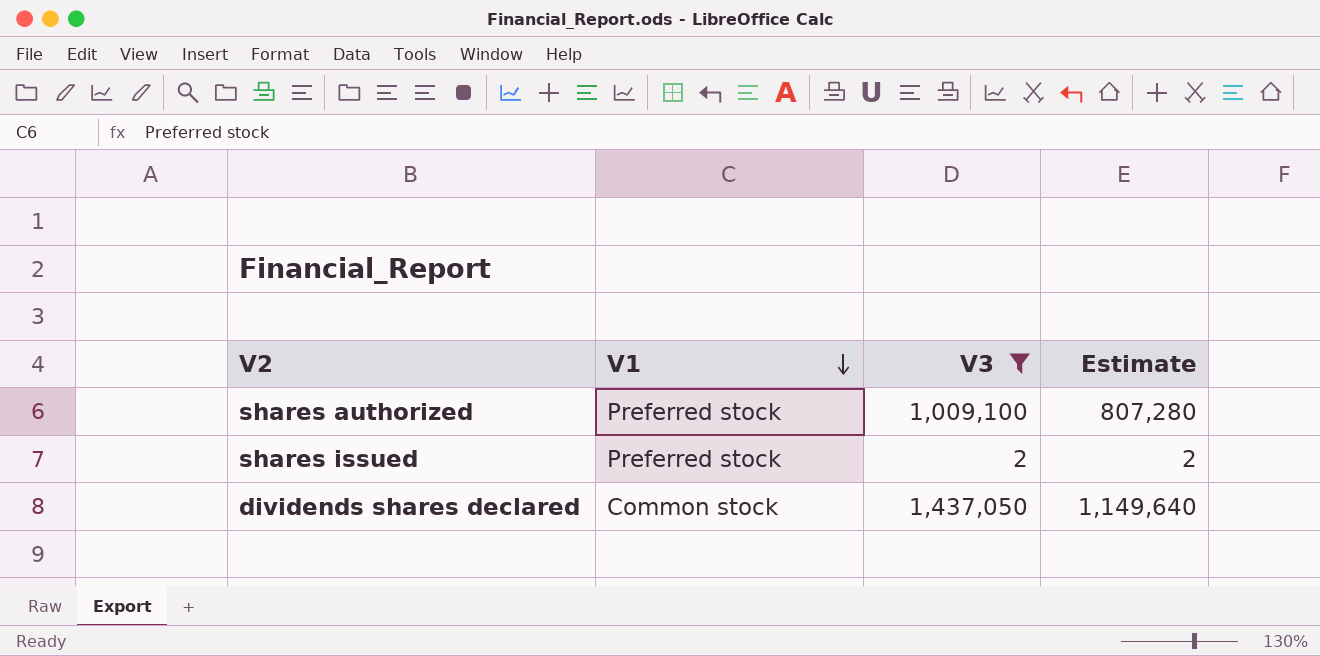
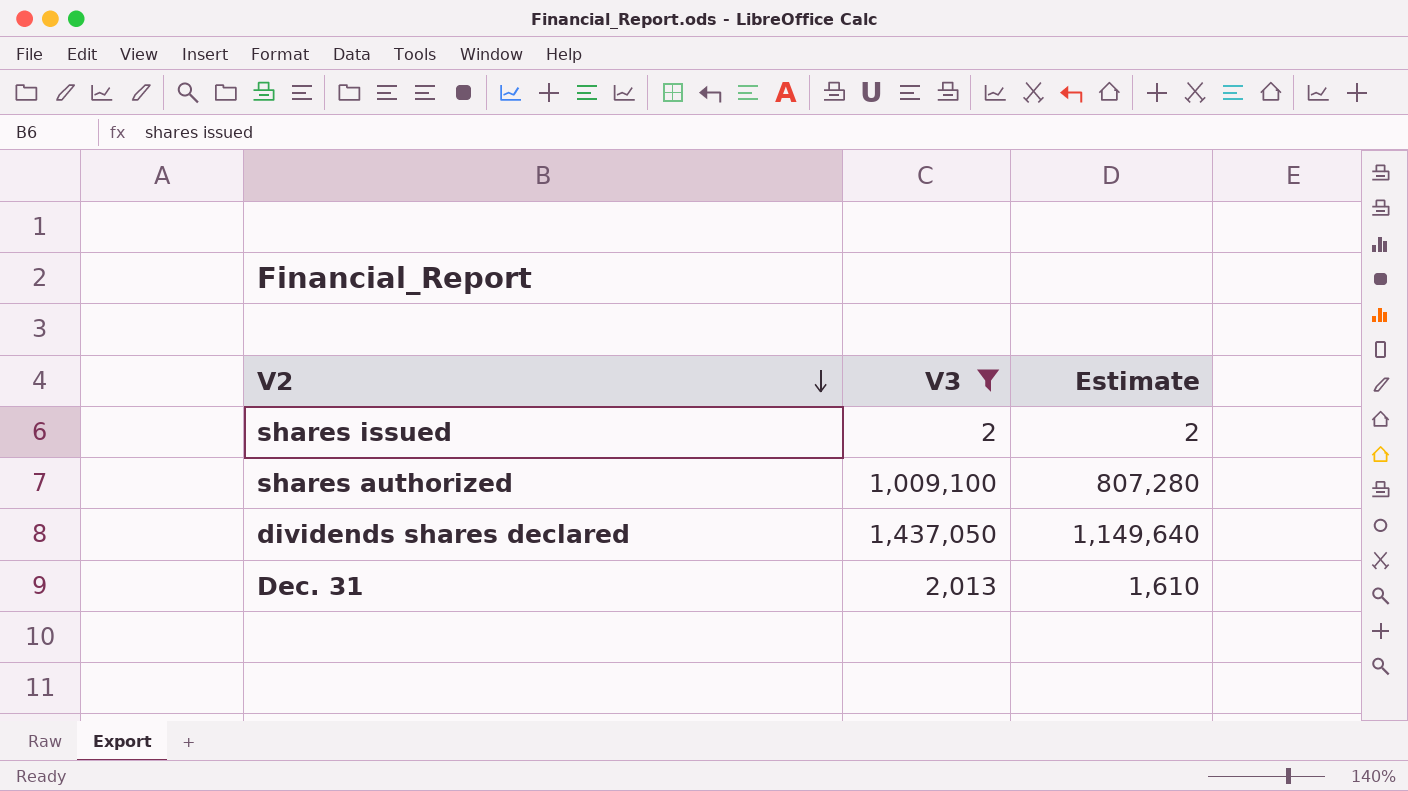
row order: V1 descending -> V2 descending
column V1 | position: 2 -> none
row Dec. 31: none -> 2,013 | 1,610

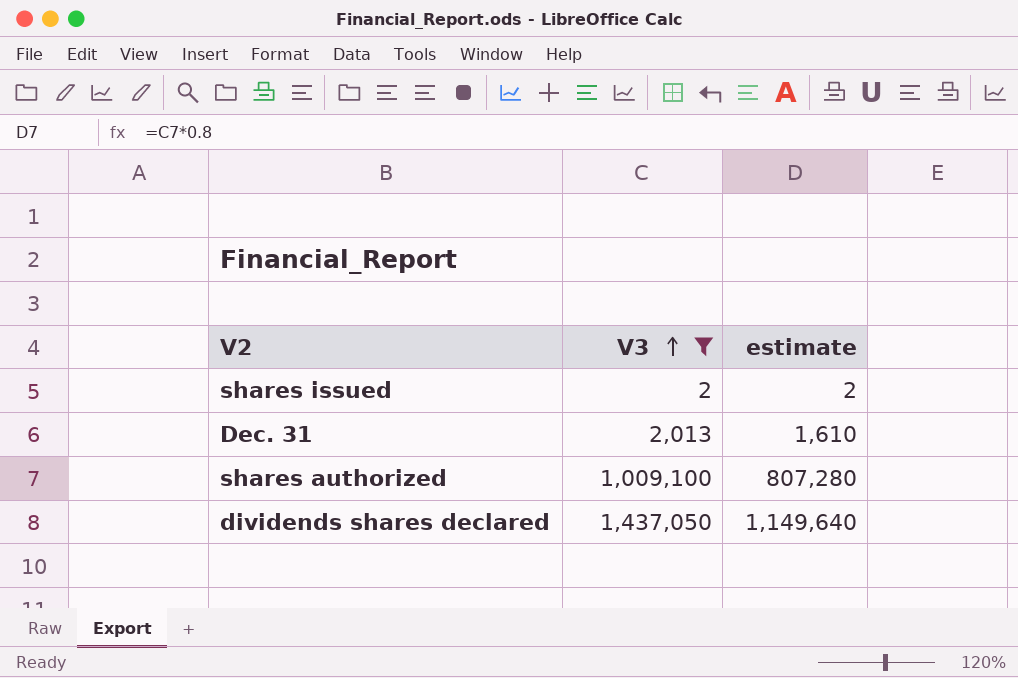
row order: V2 descending -> V3 ascending
column name: Estimate -> estimate

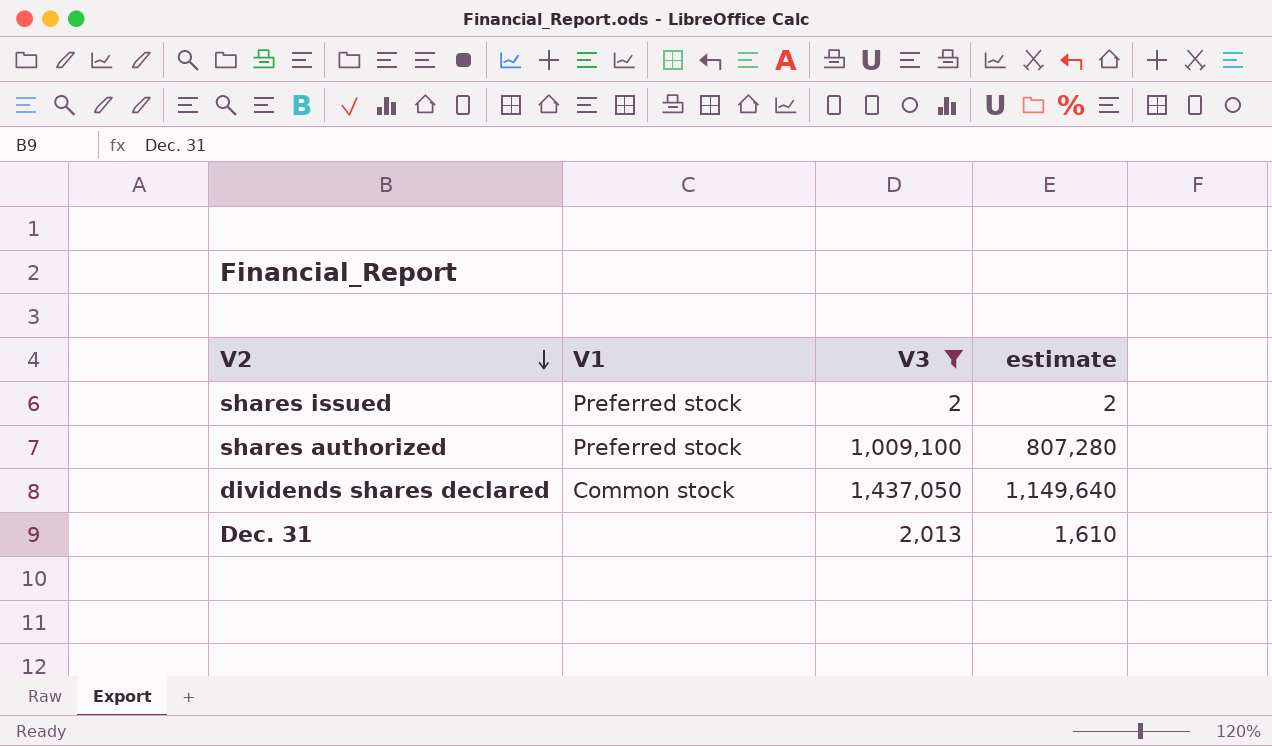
row order: V3 ascending -> V2 descending
column V1 | position: none -> 2

